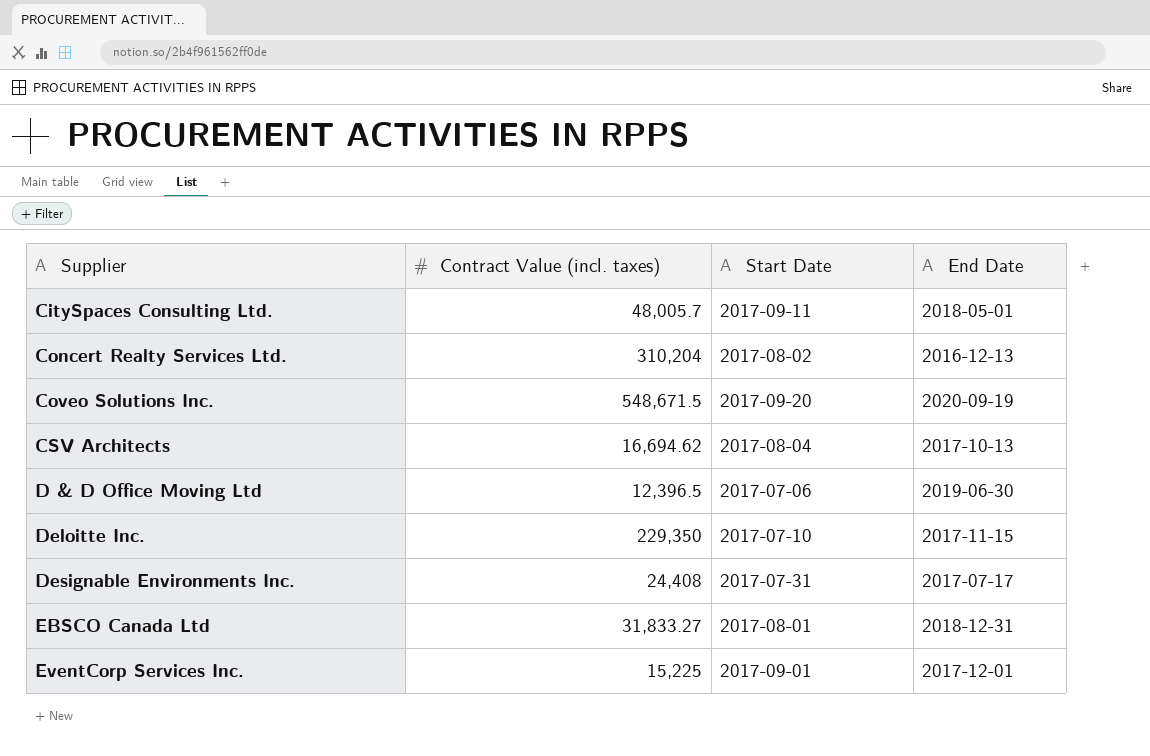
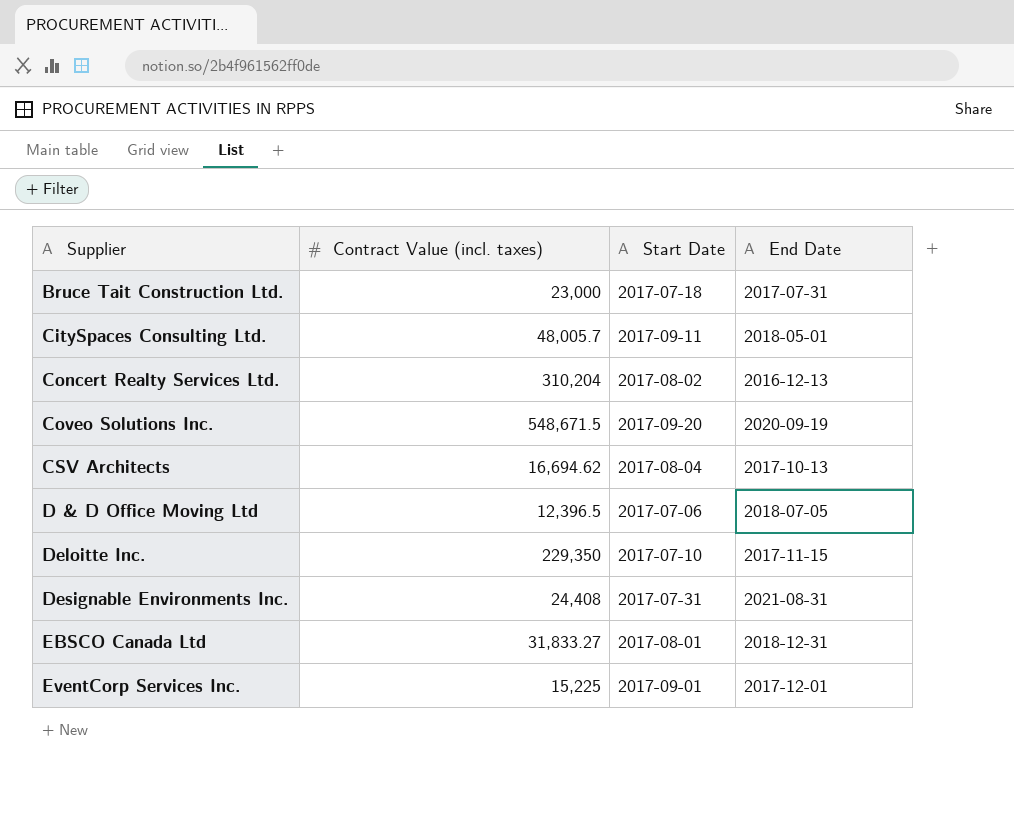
row Bruce Tait Construction Ltd.: none -> 23,000 | 2017-07-18 | 2017-07-31
D & D Office Moving Ltd | End Date: 2019-06-30 -> 2018-07-05
Designable Environments Inc. | End Date: 2017-07-17 -> 2021-08-31

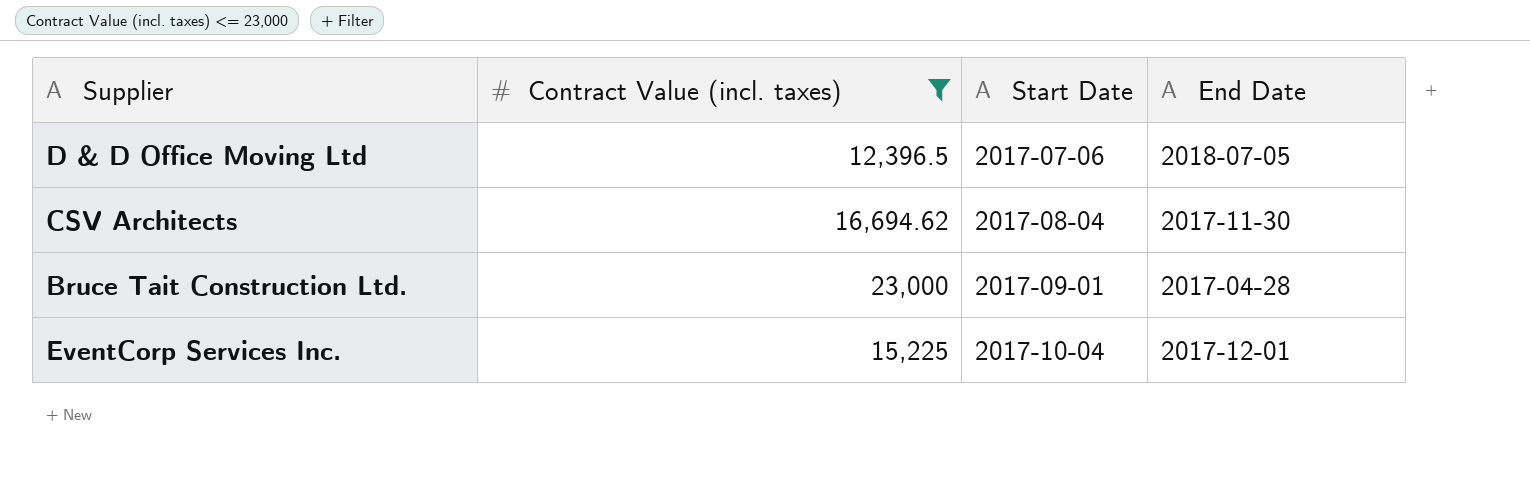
filter: none -> Contract Value (incl. taxes) <= 23,000
row order: Supplier ascending -> Start Date ascending
CSV Architects | End Date: 2017-10-13 -> 2017-11-30
Bruce Tait Construction Ltd. | Start Date: 2017-07-18 -> 2017-09-01
Bruce Tait Construction Ltd. | End Date: 2017-07-31 -> 2017-04-28
EventCorp Services Inc. | Start Date: 2017-09-01 -> 2017-10-04

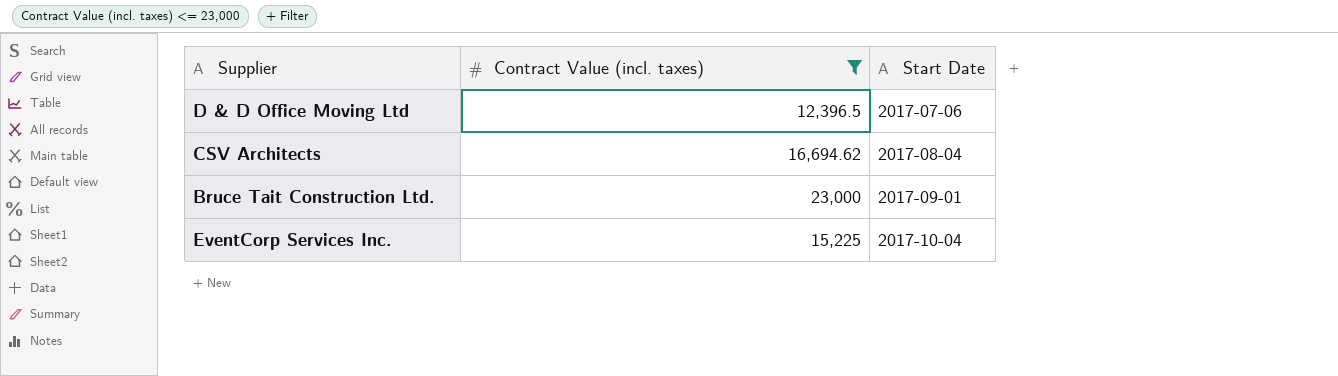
column End Date | position: 4 -> none

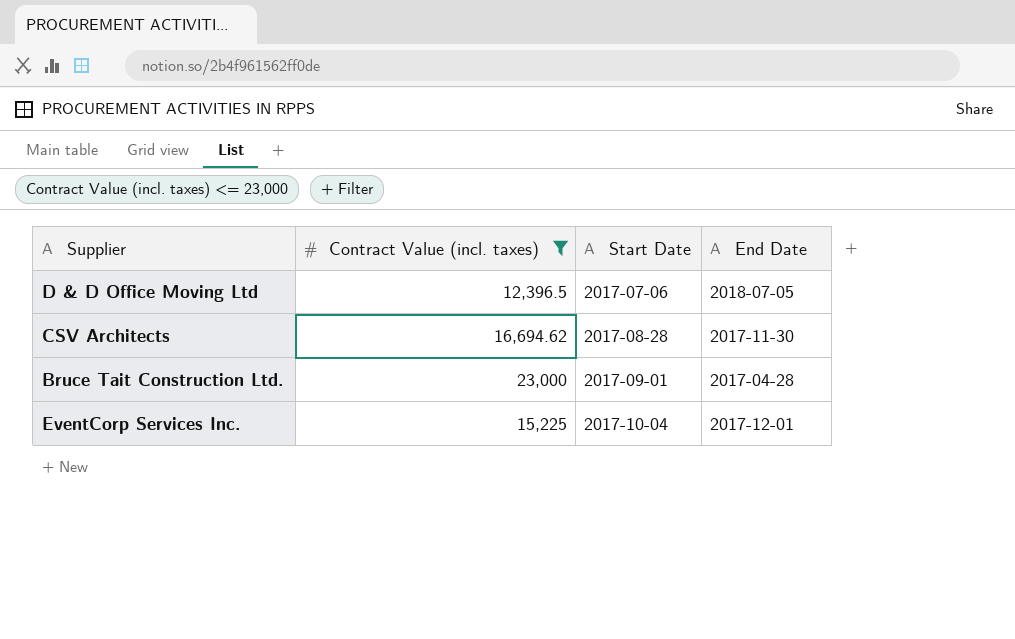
column End Date | position: none -> 4
CSV Architects | Start Date: 2017-08-04 -> 2017-08-28

